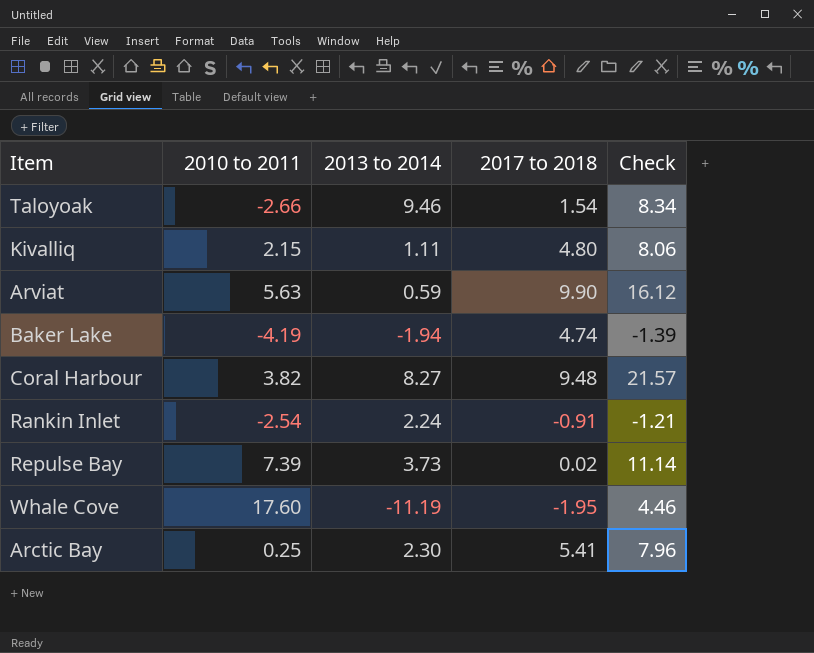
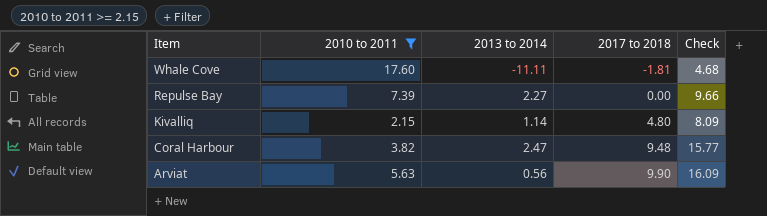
filter: none -> 2010 to 2011 >= 2.15
row order: none -> Item descending
Whale Cove | 2013 to 2014: -11.19 -> -11.11
Whale Cove | 2017 to 2018: -1.95 -> -1.81
Whale Cove | Check: 4.46 -> 4.68
Repulse Bay | 2013 to 2014: 3.73 -> 2.27
Repulse Bay | 2017 to 2018: 0.02 -> 0.00
Repulse Bay | Check: 11.14 -> 9.66
Kivalliq | 2013 to 2014: 1.11 -> 1.14
Kivalliq | Check: 8.06 -> 8.09
Coral Harbour | 2013 to 2014: 8.27 -> 2.47
Coral Harbour | Check: 21.57 -> 15.77
Arviat | 2013 to 2014: 0.59 -> 0.56
Arviat | Check: 16.12 -> 16.09

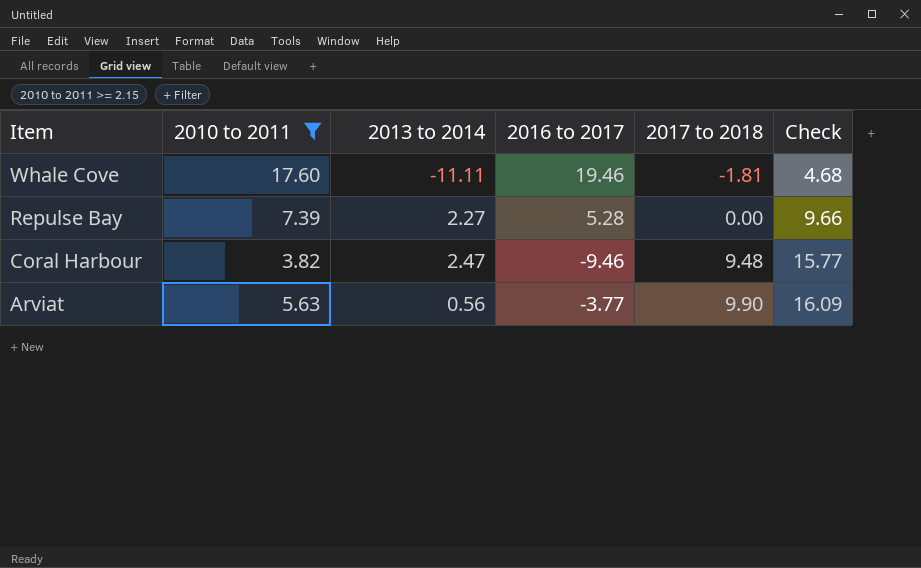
column 2016 to 2017 | position: none -> 4
row Kivalliq: 2.15 | 1.14 | 4.80 | 8.09 -> none

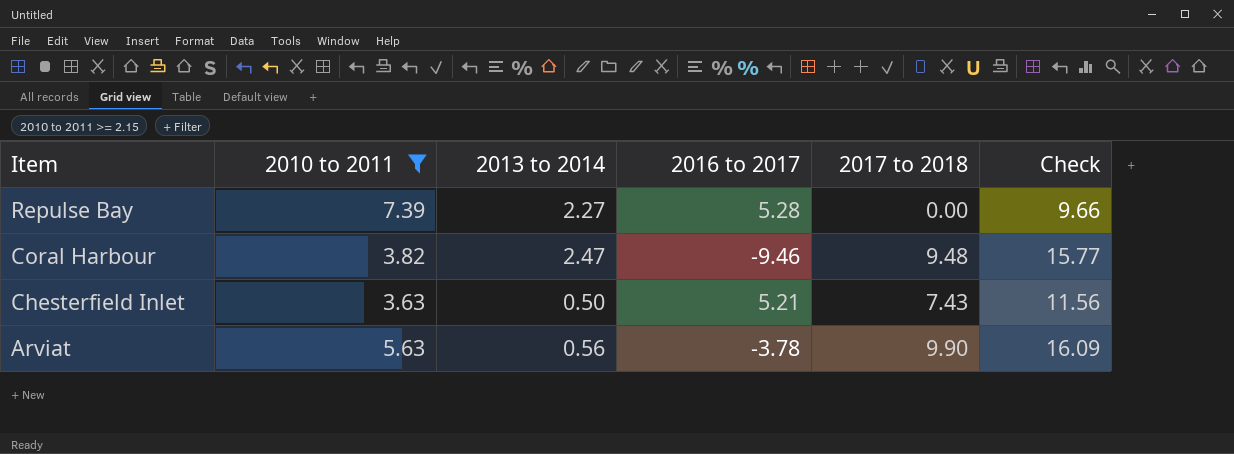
row Whale Cove: 17.60 | -11.11 | 19.46 | -1.81 | 4.68 -> none
row Chesterfield Inlet: none -> 3.63 | 0.50 | 5.21 | 7.43 | 11.56
Arviat | 2016 to 2017: -3.77 -> -3.78

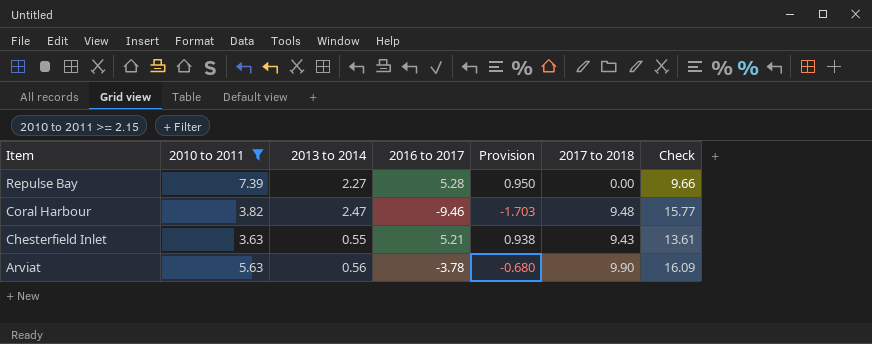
column Provision | formula: none -> [2016 to 2017] * 0.18
Chesterfield Inlet | 2013 to 2014: 0.50 -> 0.55
Chesterfield Inlet | 2017 to 2018: 7.43 -> 9.43
Chesterfield Inlet | Check: 11.56 -> 13.61

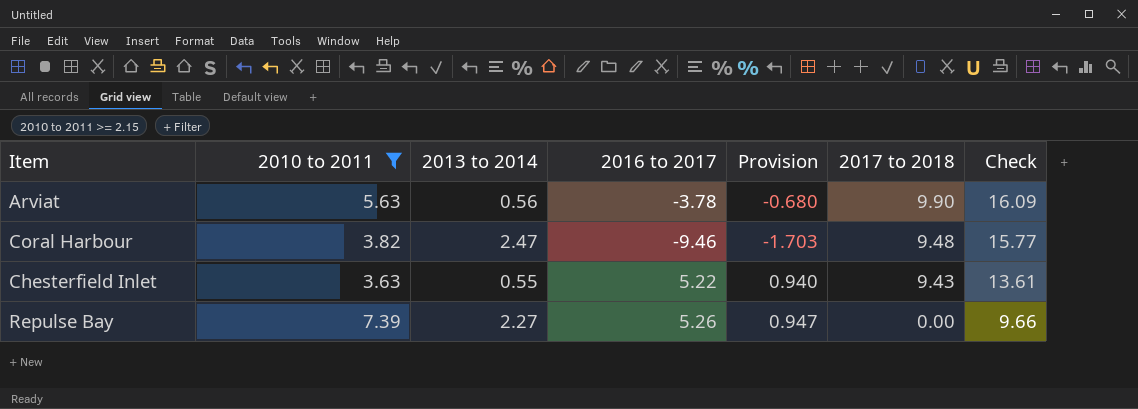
row order: Item descending -> 2017 to 2018 descending
Chesterfield Inlet | 2016 to 2017: 5.21 -> 5.22
Chesterfield Inlet | Provision: 0.938 -> 0.940
Repulse Bay | 2016 to 2017: 5.28 -> 5.26
Repulse Bay | Provision: 0.950 -> 0.947

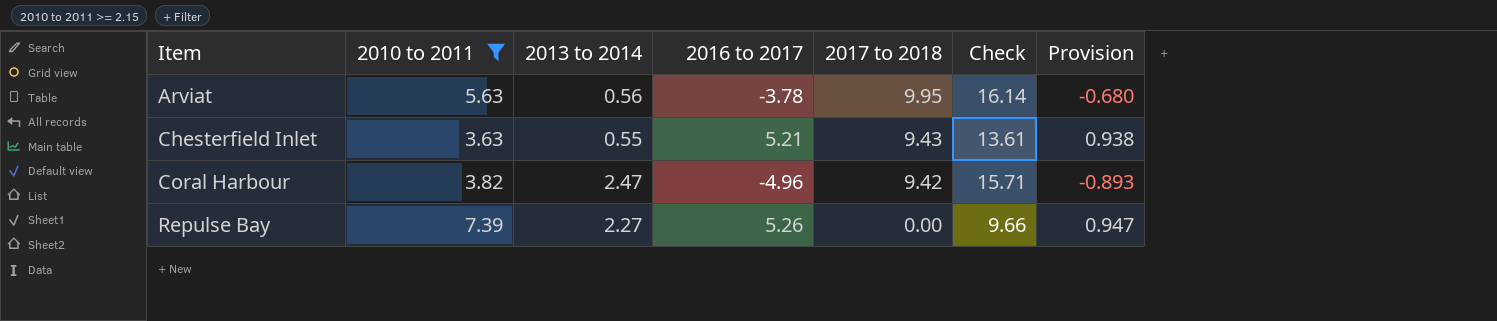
row order: 2017 to 2018 descending -> Item ascending
column Provision | position: 5 -> 7
Arviat | 2017 to 2018: 9.90 -> 9.95
Arviat | Check: 16.09 -> 16.14
Chesterfield Inlet | 2016 to 2017: 5.22 -> 5.21
Chesterfield Inlet | Provision: 0.940 -> 0.938
Coral Harbour | 2016 to 2017: -9.46 -> -4.96
Coral Harbour | 2017 to 2018: 9.48 -> 9.42
Coral Harbour | Check: 15.77 -> 15.71
Coral Harbour | Provision: -1.703 -> -0.893

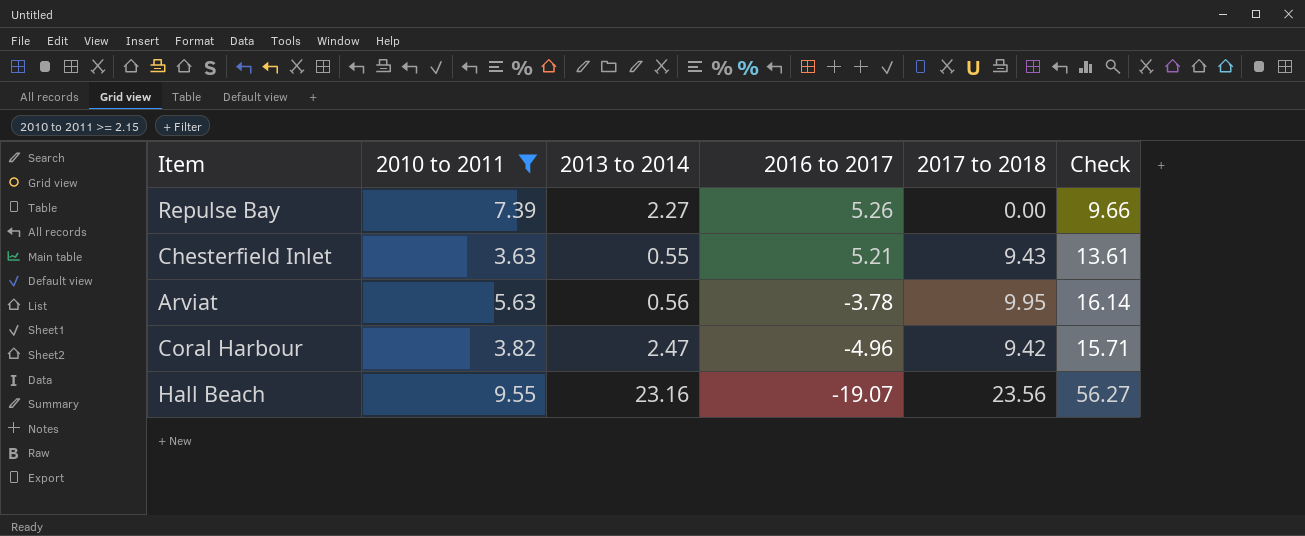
row order: Item ascending -> 2016 to 2017 descending
column Provision | formula: [2016 to 2017] * 0.18 -> none
row Hall Beach: none -> 9.55 | 23.16 | -19.07 | 23.56 | 56.27

